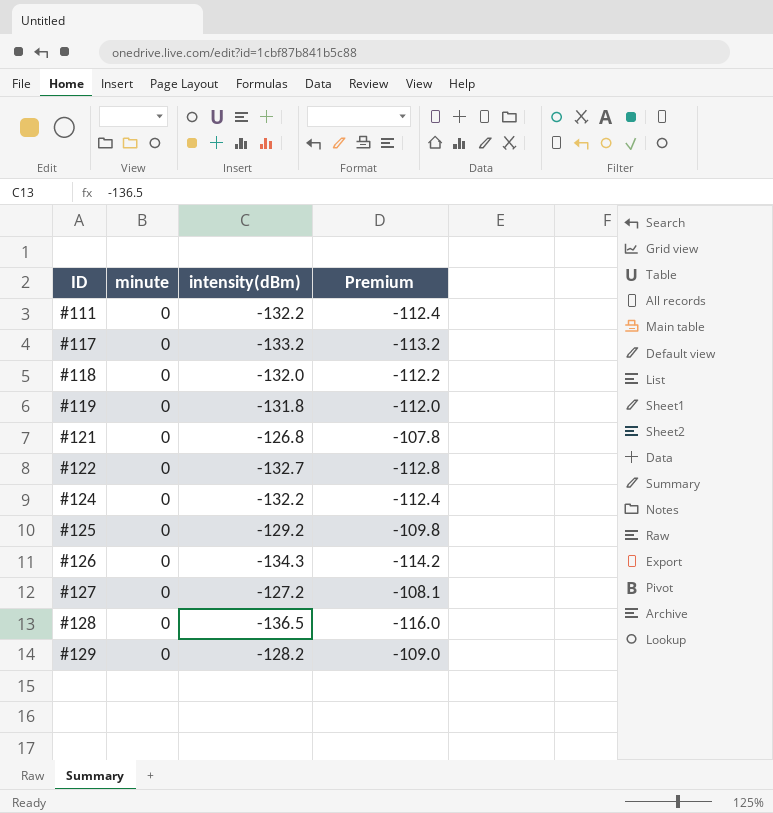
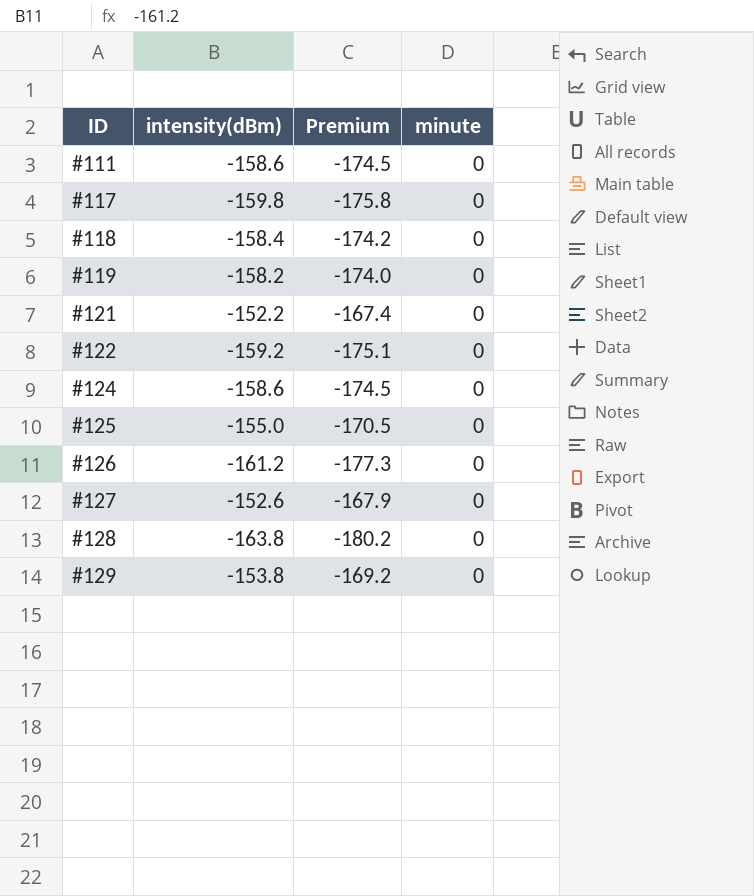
column Premium | formula: [intensity(dBm)] * 0.85 -> [intensity(dBm)] * 1.1
column minute | position: 2 -> 4
#111 | intensity(dBm): -132.2 -> -158.6
#117 | intensity(dBm): -133.2 -> -159.8
#118 | intensity(dBm): -132.0 -> -158.4
#119 | intensity(dBm): -131.8 -> -158.2
#121 | intensity(dBm): -126.8 -> -152.2
#122 | intensity(dBm): -132.7 -> -159.2
#124 | intensity(dBm): -132.2 -> -158.6
#125 | intensity(dBm): -129.2 -> -155.0
#126 | intensity(dBm): -134.3 -> -161.2
#127 | intensity(dBm): -127.2 -> -152.6
#128 | intensity(dBm): -136.5 -> -163.8
#129 | intensity(dBm): -128.2 -> -153.8

